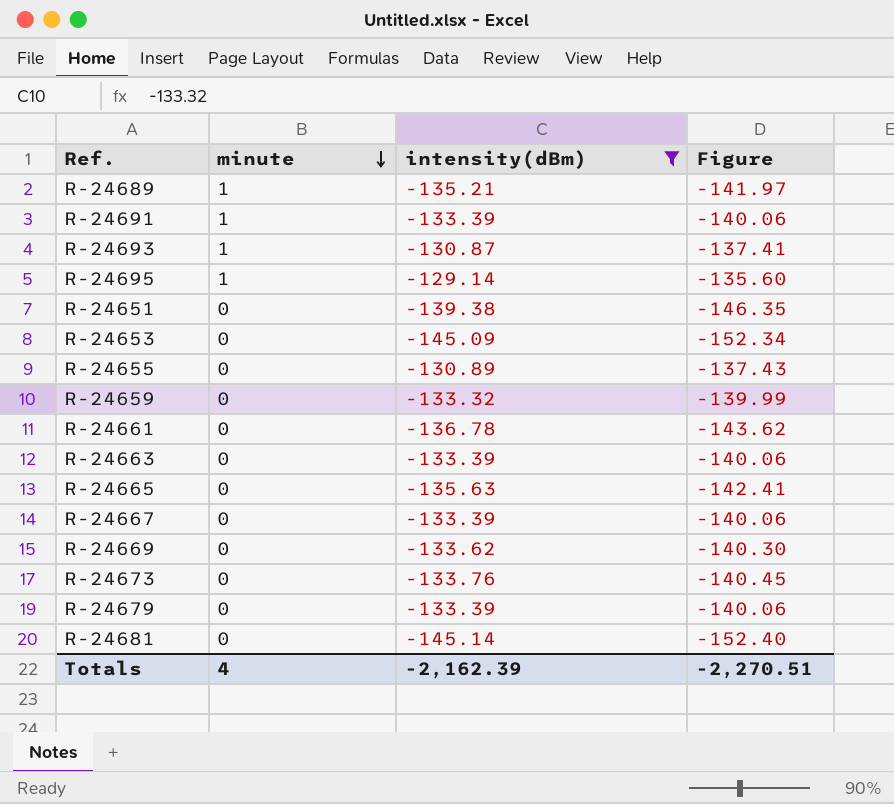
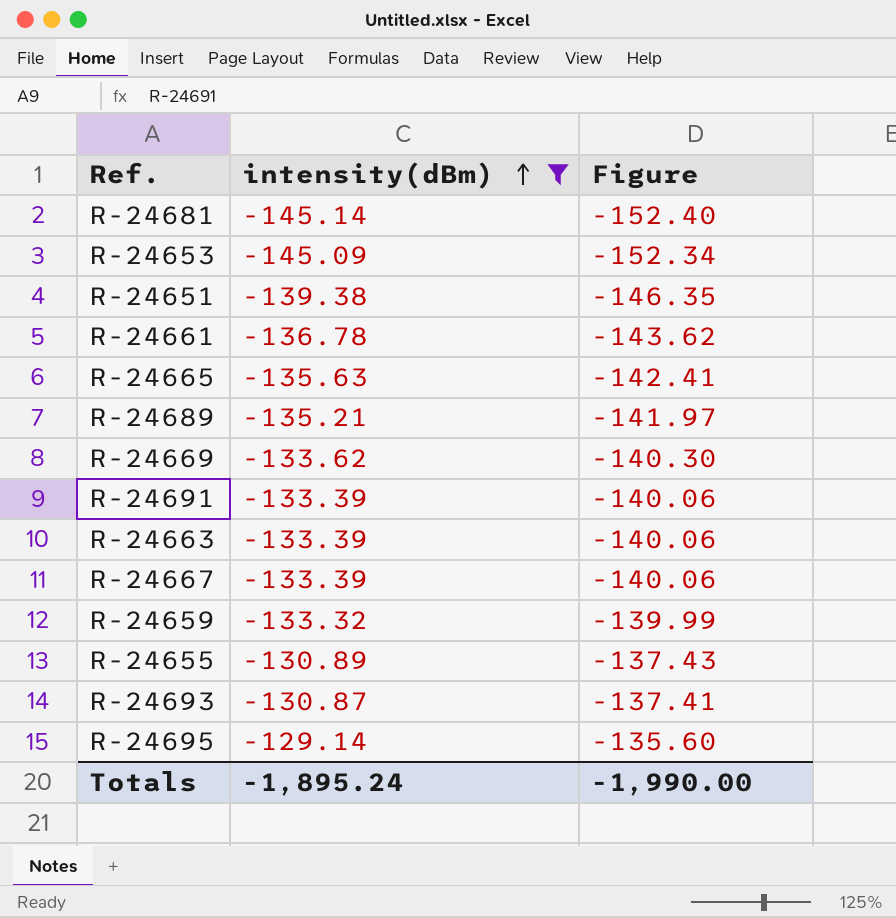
row order: minute descending -> intensity(dBm) ascending
column minute | position: 2 -> none
row R-24673: 0 | -133.76 | -140.45 -> none
row R-24679: 0 | -133.39 | -140.06 -> none
Totals | intensity(dBm): -2,162.39 -> -1,895.24
Totals | Figure: -2,270.51 -> -1,990.00

